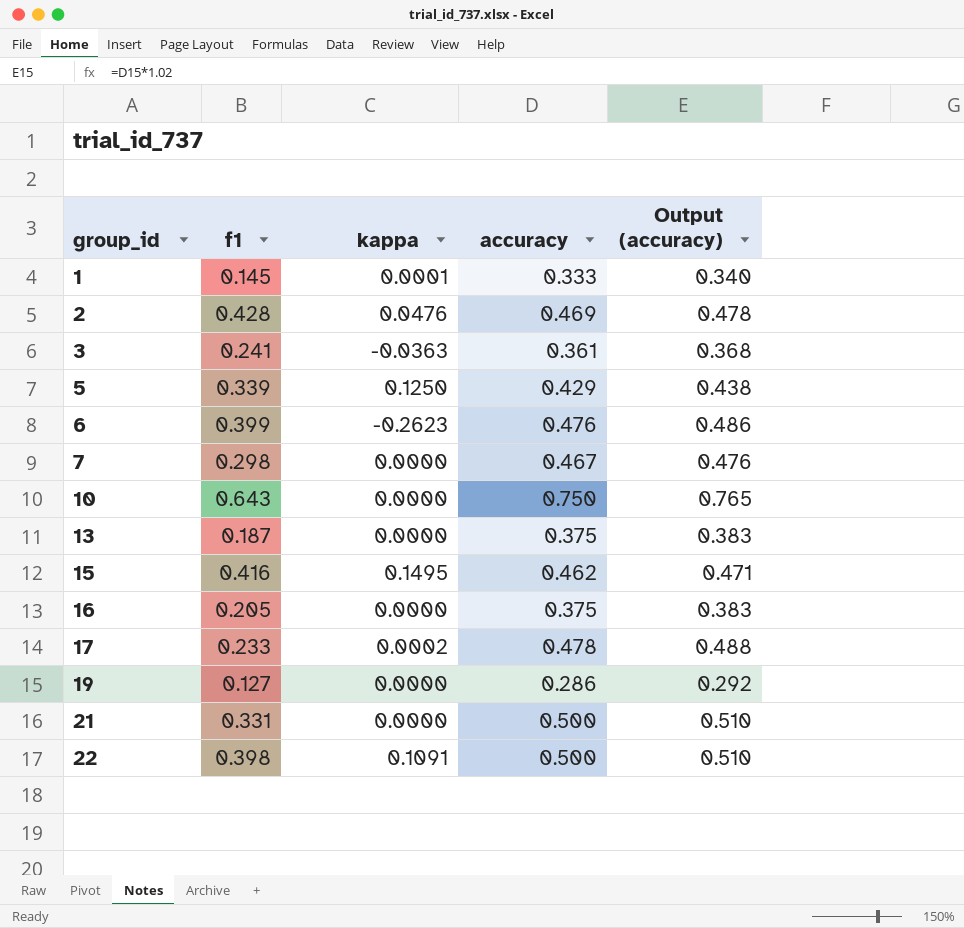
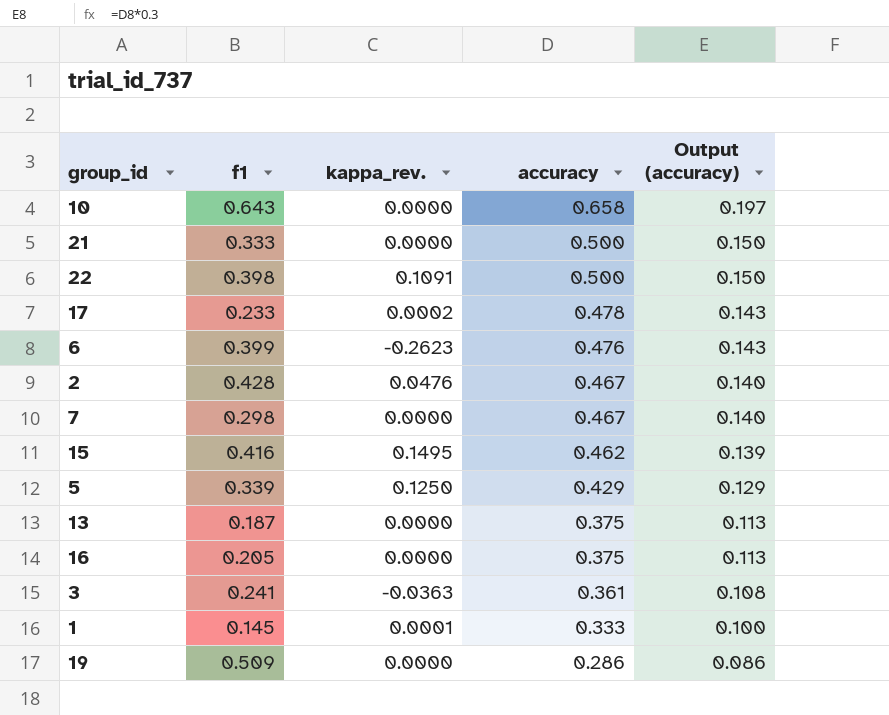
row order: group_id ascending -> accuracy descending
column name: kappa -> kappa_rev.
column Output (accuracy) | formula: [accuracy] * 1.02 -> [accuracy] * 0.3
10 | accuracy: 0.750 -> 0.658
21 | f1: 0.331 -> 0.333
2 | accuracy: 0.469 -> 0.467
19 | f1: 0.127 -> 0.509

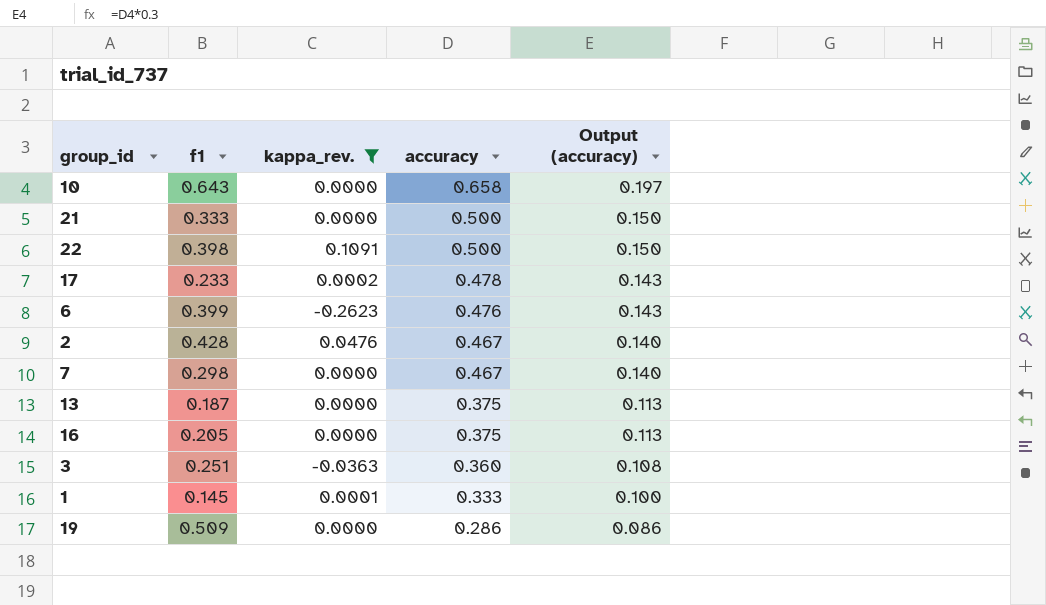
filter: none -> kappa_rev. <= 0.1091
3 | f1: 0.241 -> 0.251
3 | accuracy: 0.361 -> 0.360

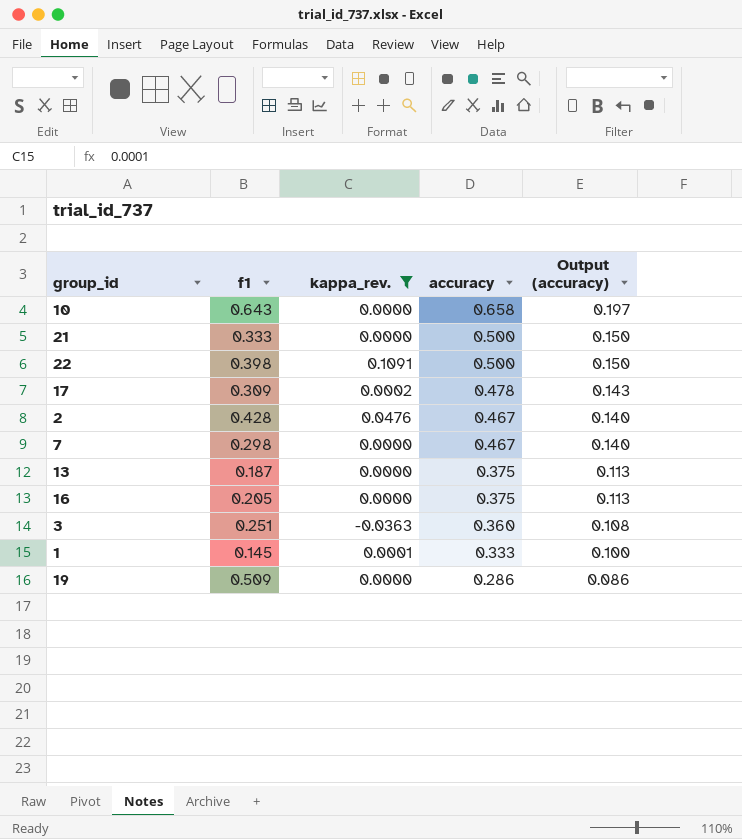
row 6: 0.399 | -0.2623 | 0.476 | 0.143 -> none
17 | f1: 0.233 -> 0.309

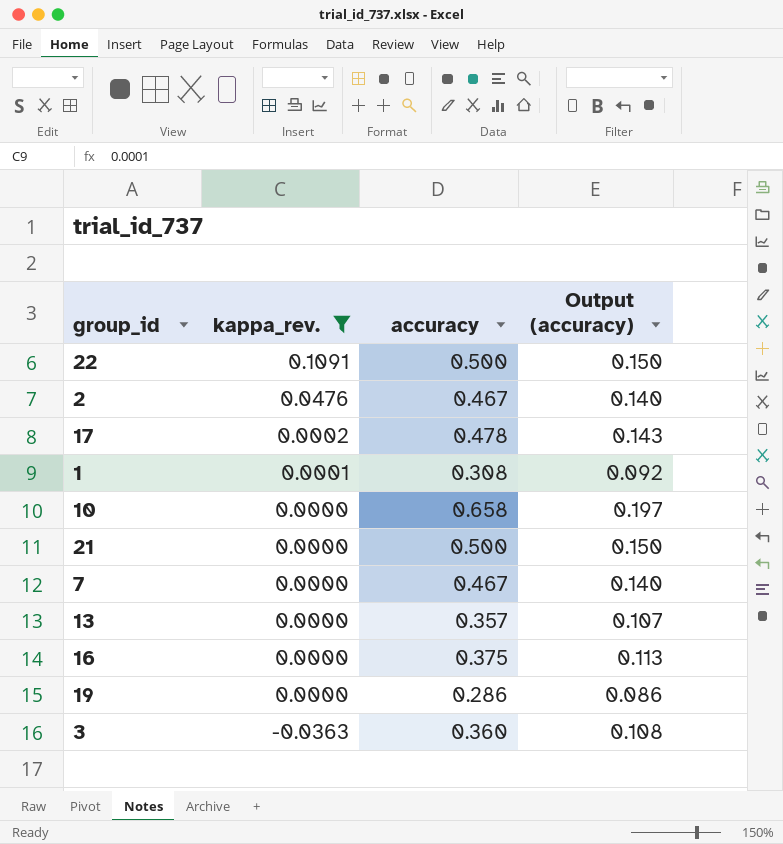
row order: accuracy descending -> kappa_rev. descending
column f1 | position: 2 -> none
1 | accuracy: 0.333 -> 0.308
1 | Output (accuracy): 0.100 -> 0.092
13 | accuracy: 0.375 -> 0.357
13 | Output (accuracy): 0.113 -> 0.107

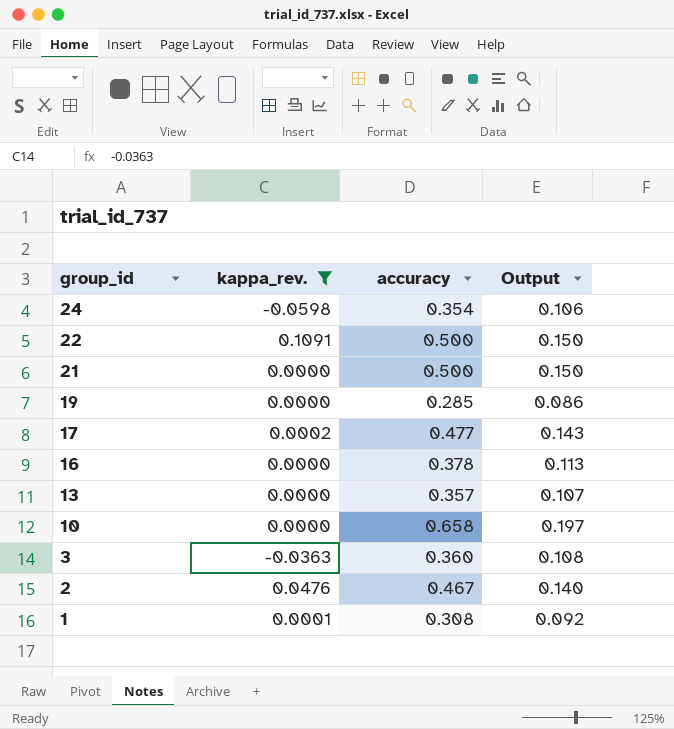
row order: kappa_rev. descending -> group_id descending
column name: Output (accuracy) -> Output
row 7: 0.0000 | 0.467 | 0.140 -> none
row 24: none -> -0.0598 | 0.354 | 0.106
19 | accuracy: 0.286 -> 0.285
17 | accuracy: 0.478 -> 0.477
16 | accuracy: 0.375 -> 0.378

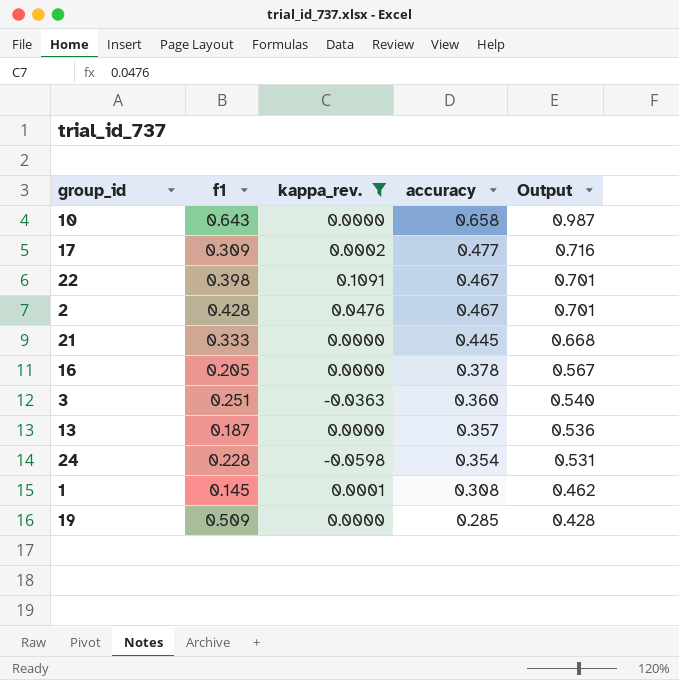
row order: group_id descending -> accuracy descending
column f1 | position: none -> 2
column Output | formula: [accuracy] * 0.3 -> [accuracy] * 1.5
22 | accuracy: 0.500 -> 0.467
21 | accuracy: 0.500 -> 0.445

